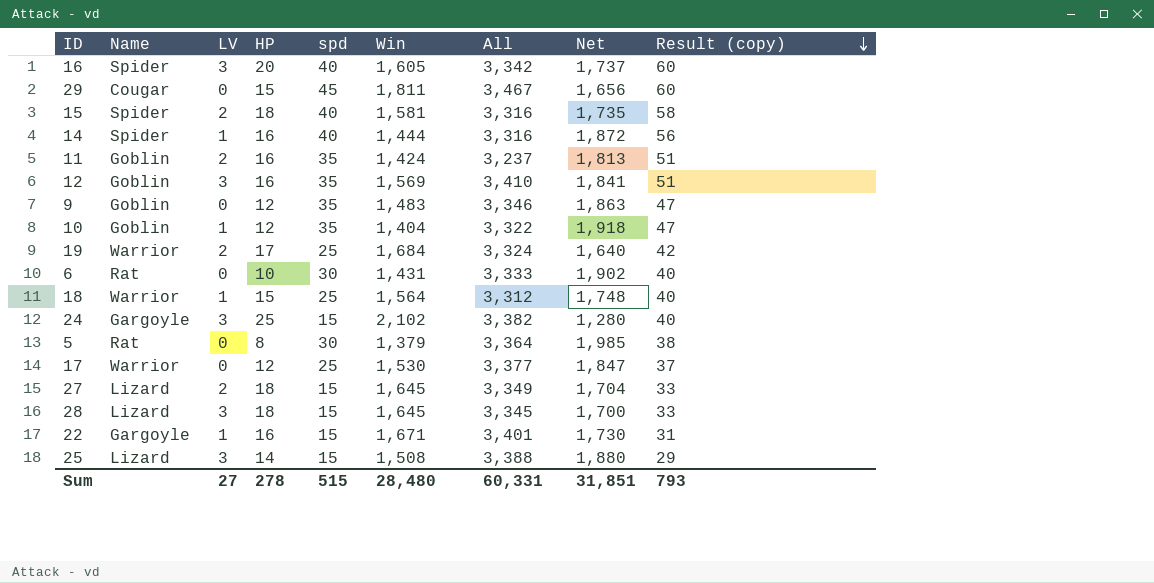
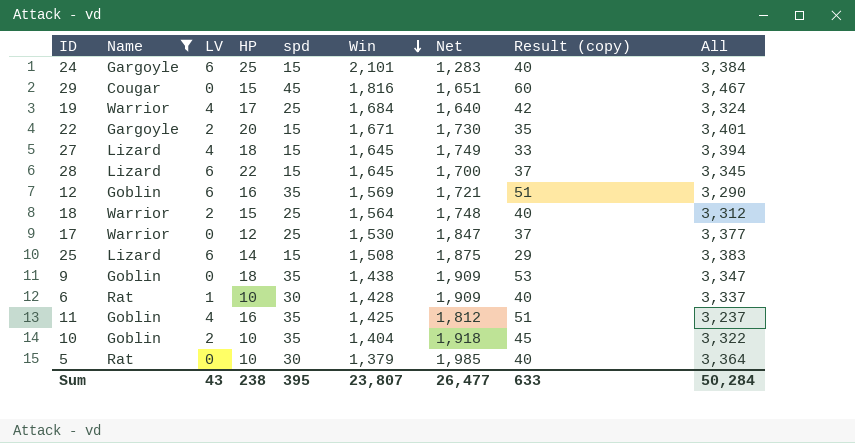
filter: none -> Name != Spider
row order: Result (copy) descending -> Win descending
column All | position: 7 -> 9
24 | LV: 3 -> 6
24 | Win: 2,102 -> 2,101
24 | Net: 1,280 -> 1,283
24 | All: 3,382 -> 3,384
29 | Win: 1,811 -> 1,816
29 | Net: 1,656 -> 1,651
19 | LV: 2 -> 4
22 | LV: 1 -> 2
22 | HP: 16 -> 20
22 | Result (copy): 31 -> 35
27 | LV: 2 -> 4
27 | Net: 1,704 -> 1,749
27 | All: 3,349 -> 3,394
28 | LV: 3 -> 6
28 | HP: 18 -> 22
28 | Result (copy): 33 -> 37
12 | LV: 3 -> 6
12 | Net: 1,841 -> 1,721
12 | All: 3,410 -> 3,290
18 | LV: 1 -> 2
25 | LV: 3 -> 6
25 | Net: 1,880 -> 1,875
25 | All: 3,388 -> 3,383
9 | HP: 12 -> 18
9 | Win: 1,483 -> 1,438
9 | Net: 1,863 -> 1,909
9 | Result (copy): 47 -> 53
9 | All: 3,346 -> 3,347
6 | LV: 0 -> 1
6 | Win: 1,431 -> 1,428
6 | Net: 1,902 -> 1,909
6 | All: 3,333 -> 3,337
11 | LV: 2 -> 4
11 | Win: 1,424 -> 1,425
11 | Net: 1,813 -> 1,812
10 | LV: 1 -> 2
10 | HP: 12 -> 10
10 | Result (copy): 47 -> 45
5 | HP: 8 -> 10
5 | Result (copy): 38 -> 40
Sum | LV: 27 -> 43
Sum | HP: 278 -> 238
Sum | spd: 515 -> 395
Sum | Win: 28,480 -> 23,807
Sum | Net: 31,851 -> 26,477
Sum | Result (copy): 793 -> 633
Sum | All: 60,331 -> 50,284

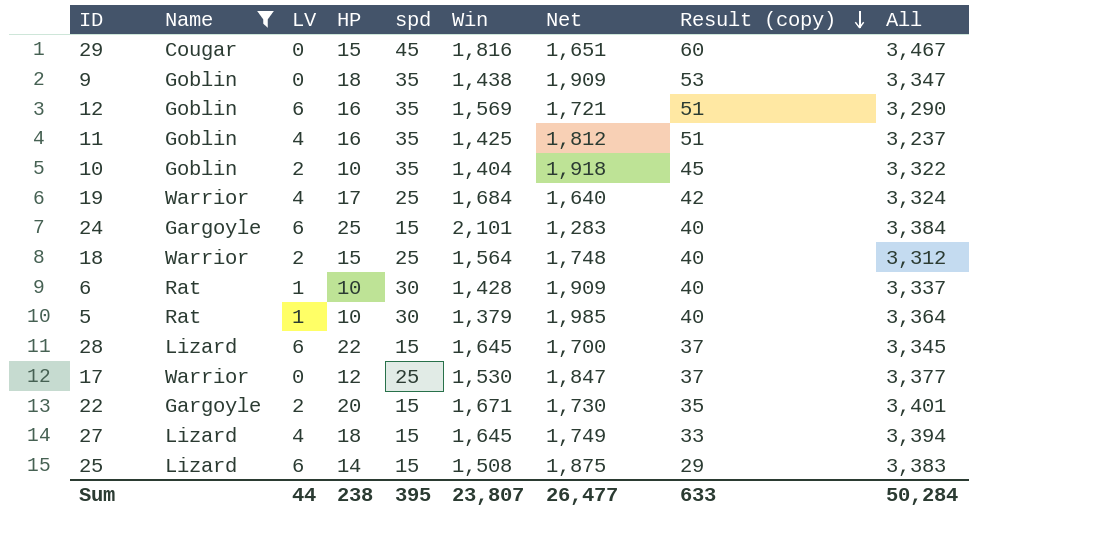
row order: Win descending -> Result (copy) descending
5 | LV: 0 -> 1
Sum | LV: 43 -> 44

